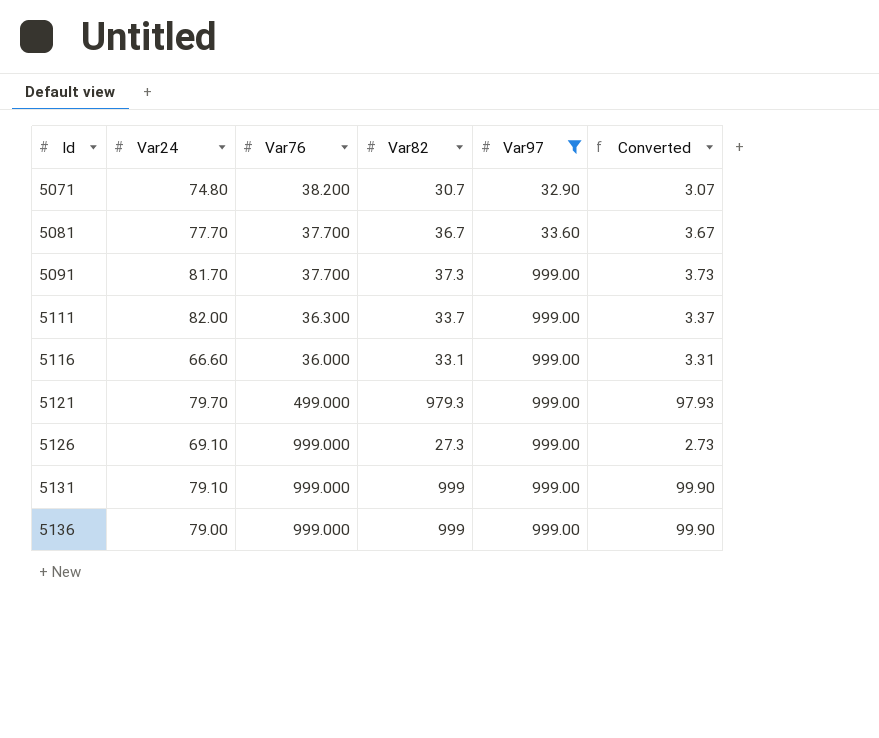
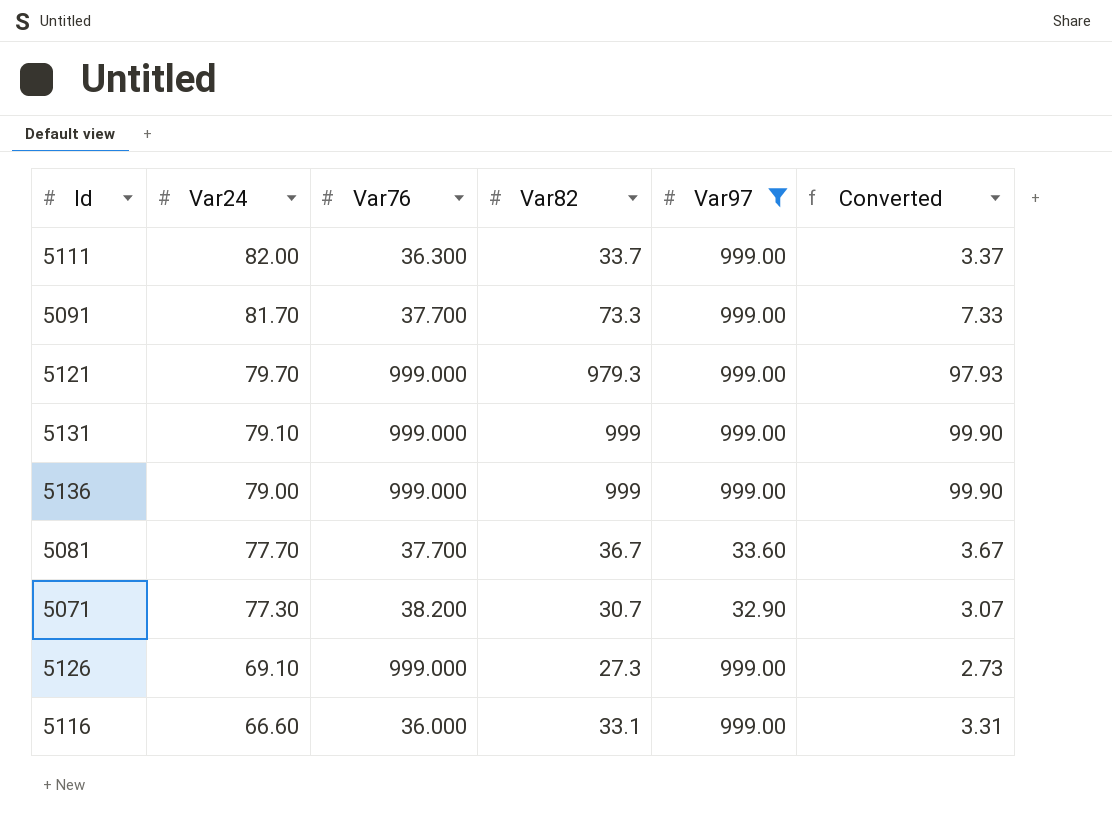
row order: Id ascending -> Var24 descending
5091 | Var82: 37.3 -> 73.3
5091 | Converted: 3.73 -> 7.33
5121 | Var76: 499.000 -> 999.000
5071 | Var24: 74.80 -> 77.30

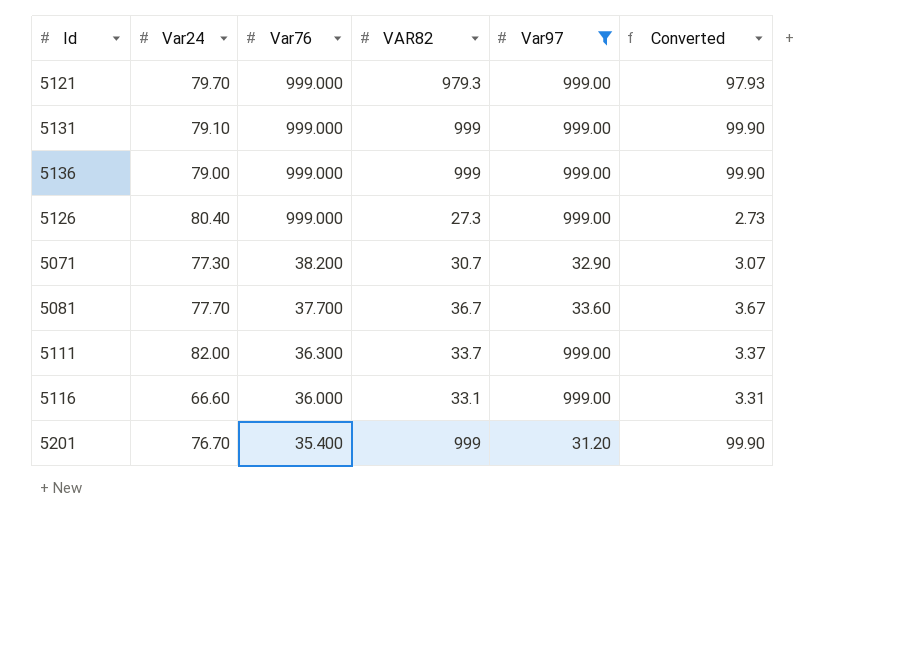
row order: Var24 descending -> Var76 descending
column name: Var82 -> VAR82
row 5091: 81.70 | 37.700 | 73.3 | 999.00 | 7.33 -> none
5126 | Var24: 69.10 -> 80.40
row 5201: none -> 76.70 | 35.400 | 999 | 31.20 | 99.90

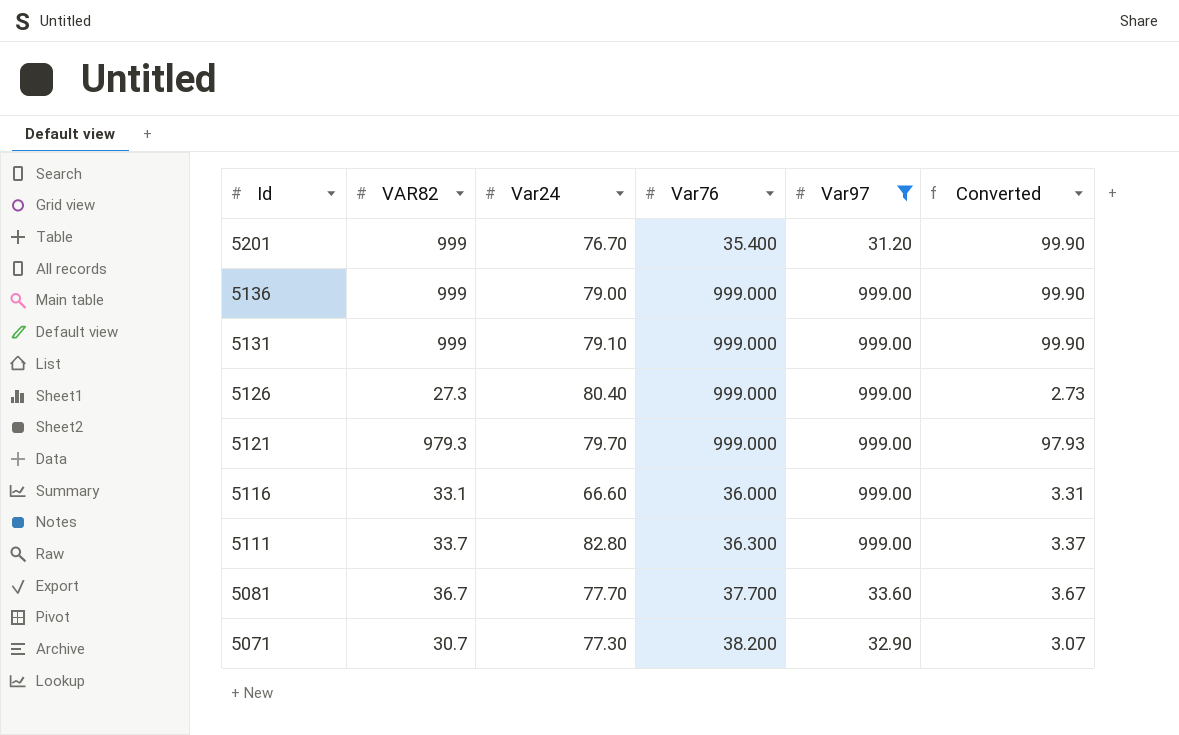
row order: Var76 descending -> Id descending
column VAR82 | position: 4 -> 2
5111 | Var24: 82.00 -> 82.80

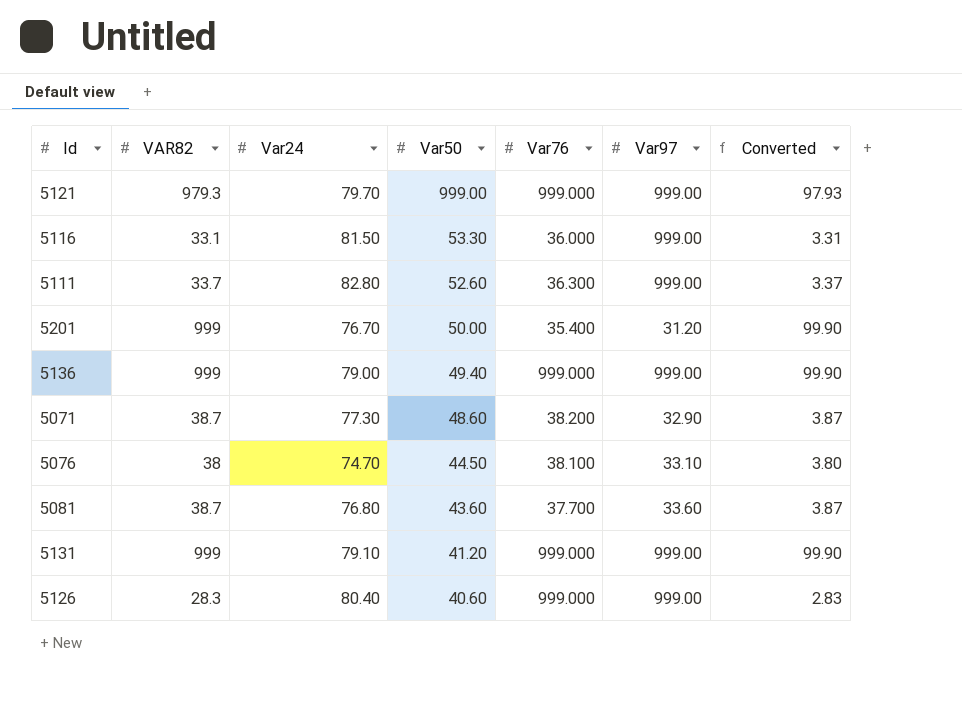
filter: Var97 != 33.10 -> none
row order: Id descending -> Var50 descending
column Var50 | position: none -> 4
5116 | Var24: 66.60 -> 81.50
5071 | VAR82: 30.7 -> 38.7
5071 | Converted: 3.07 -> 3.87
5081 | VAR82: 36.7 -> 38.7
5081 | Var24: 77.70 -> 76.80
5081 | Converted: 3.67 -> 3.87
5126 | VAR82: 27.3 -> 28.3
5126 | Converted: 2.73 -> 2.83

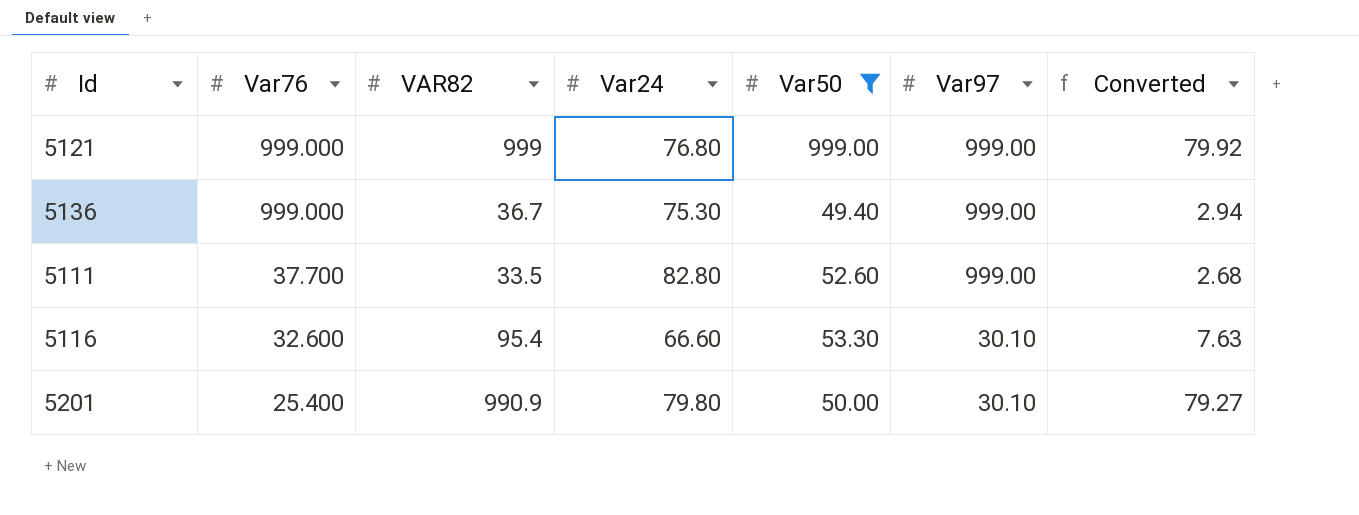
filter: none -> Var50 >= 49.40
row order: Var50 descending -> Var76 descending
column Var76 | position: 5 -> 2
column Converted | formula: [VAR82] * 0.1 -> [VAR82] * 0.08
5121 | VAR82: 979.3 -> 999
5121 | Var24: 79.70 -> 76.80
5136 | VAR82: 999 -> 36.7
5136 | Var24: 79.00 -> 75.30
5111 | Var76: 36.300 -> 37.700
5111 | VAR82: 33.7 -> 33.5
5116 | Var76: 36.000 -> 32.600
5116 | VAR82: 33.1 -> 95.4
5116 | Var24: 81.50 -> 66.60
5116 | Var97: 999.00 -> 30.10
5201 | Var76: 35.400 -> 25.400
5201 | VAR82: 999 -> 990.9
5201 | Var24: 76.70 -> 79.80
5201 | Var97: 31.20 -> 30.10

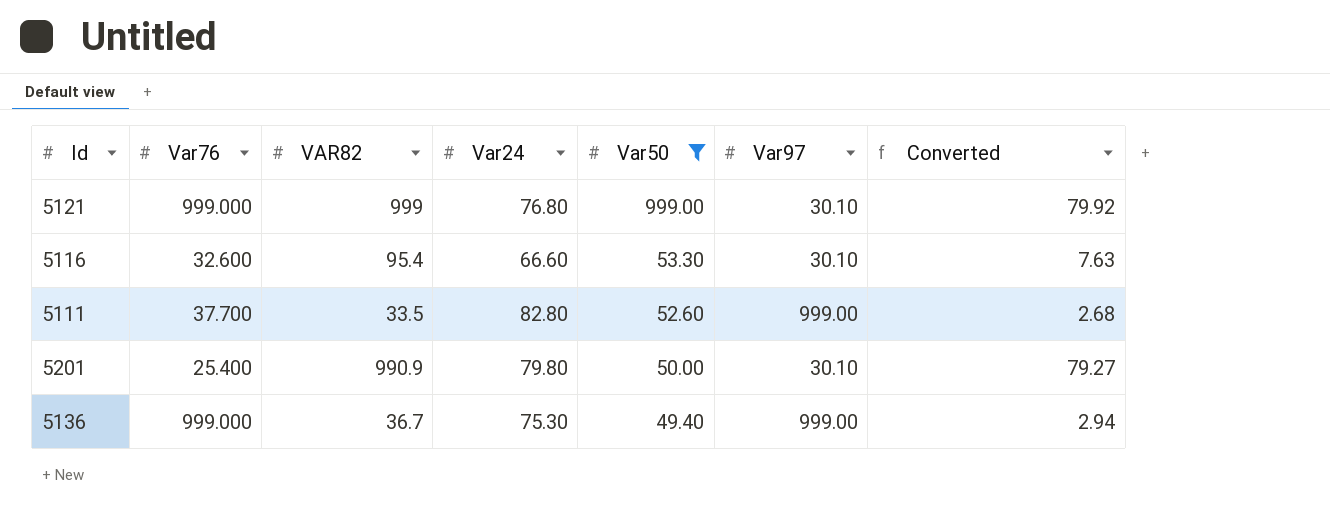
row order: Var76 descending -> Var50 descending
5121 | Var97: 999.00 -> 30.10

